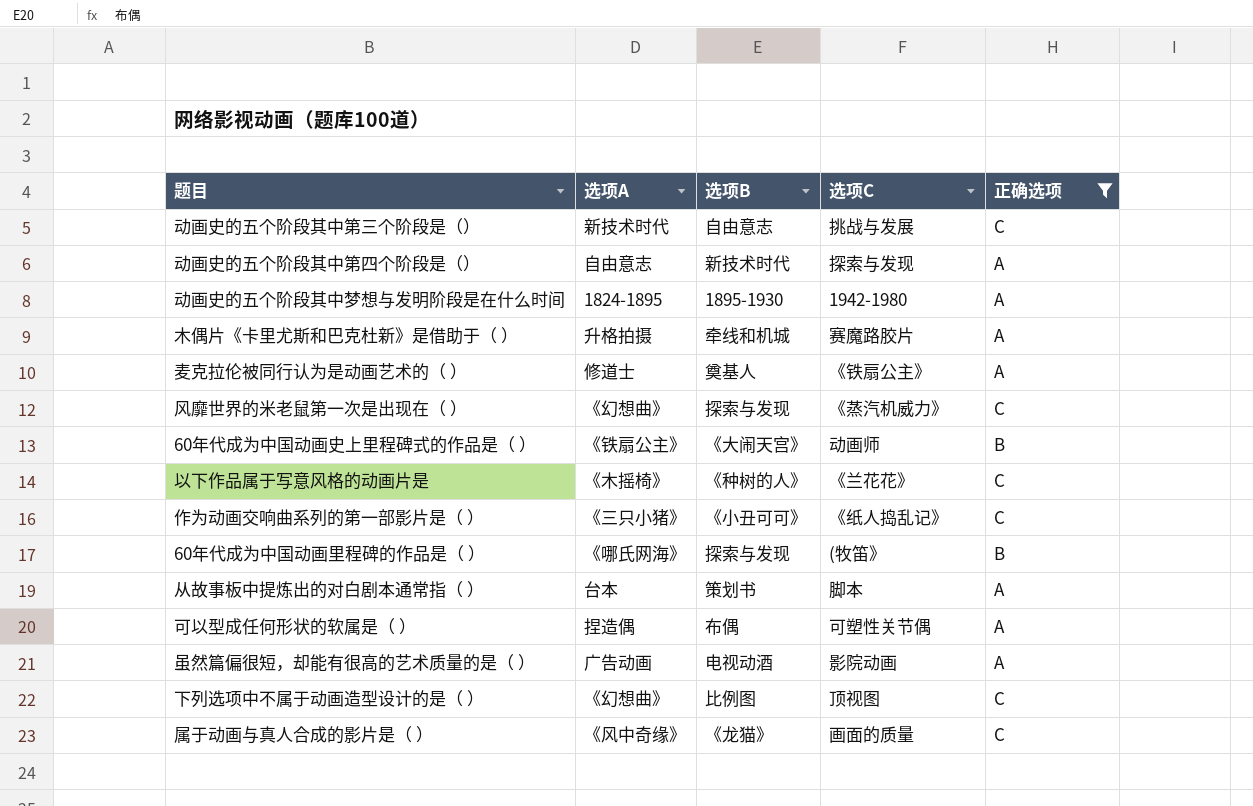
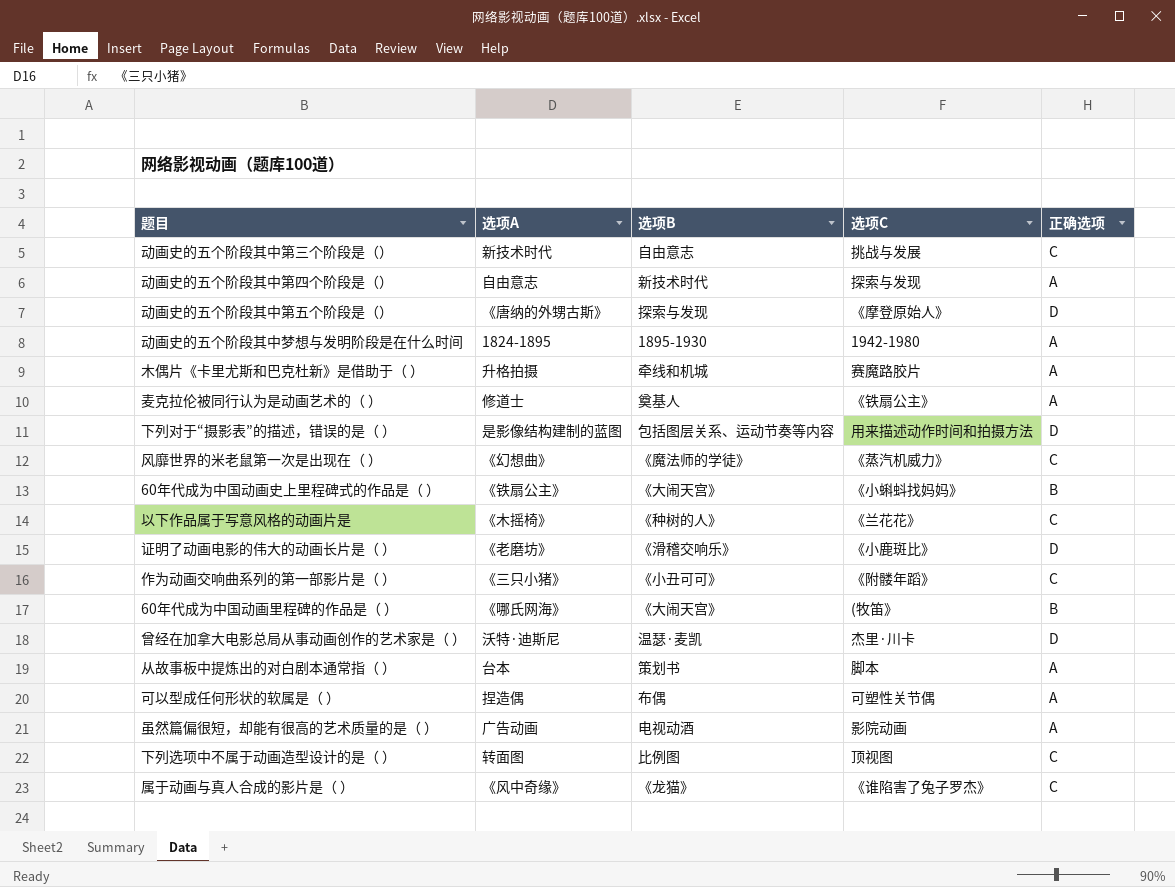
filter: 正确选项 != D -> none
风靡世界的米老鼠第一次是出现在（ ） | 选项B: 探索与发现 -> 《魔法师的学徒》
60年代成为中国动画史上里程碑式的作品是（ ） | 选项C: 动画师 -> 《小蝌蚪找妈妈》
作为动画交响曲系列的第一部影片是（ ） | 选项C: 《纸人捣乱记》 -> 《附髅年蹈》
60年代成为中国动画里程碑的作品是（ ） | 选项B: 探索与发现 -> 《大闹天宫》
下列选项中不属于动画造型设计的是（ ） | 选项A: 《幻想曲》 -> 转面图
属于动画与真人合成的影片是（ ） | 选项C: 画面的质量 -> 《谁陷害了兔子罗杰》

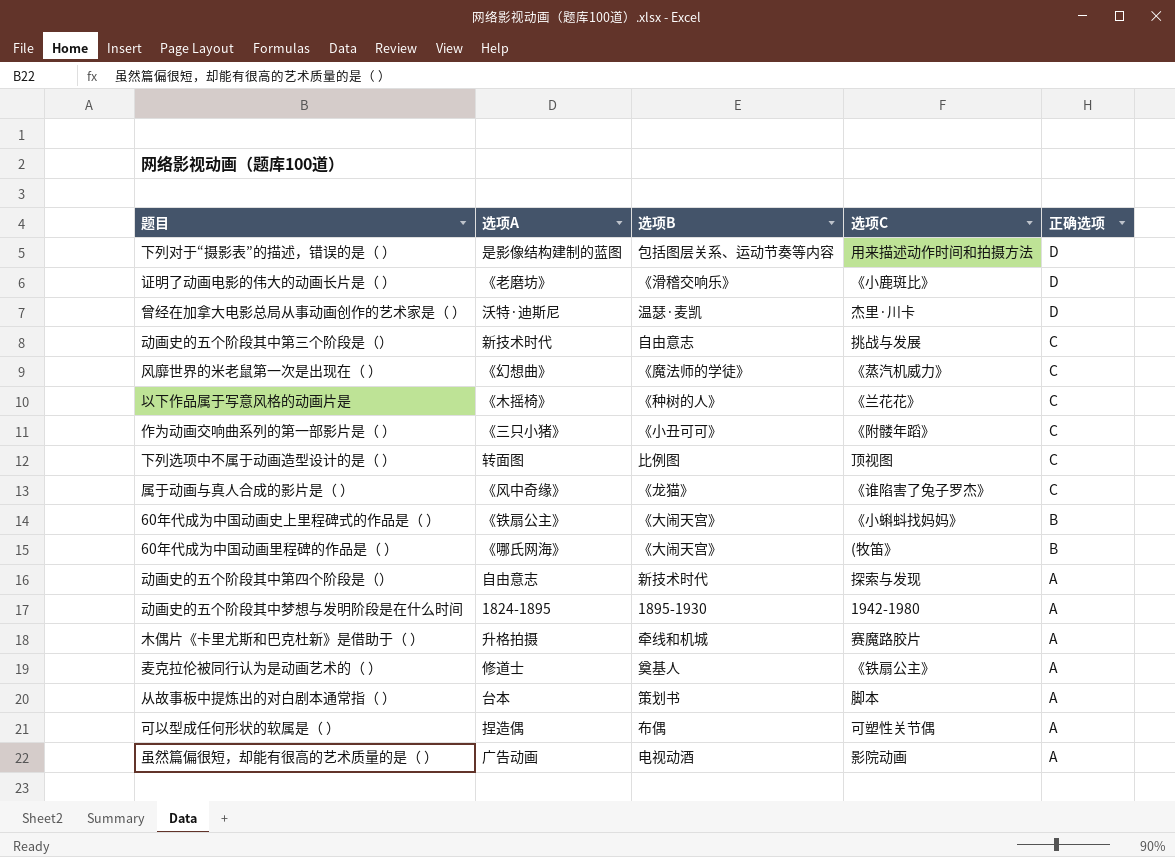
row order: none -> 正确选项 descending
row 动画史的五个阶段其中第五个阶段是（）: 《唐纳的外甥古斯》 | 探索与发现 | 《摩登原始人》 | D -> none

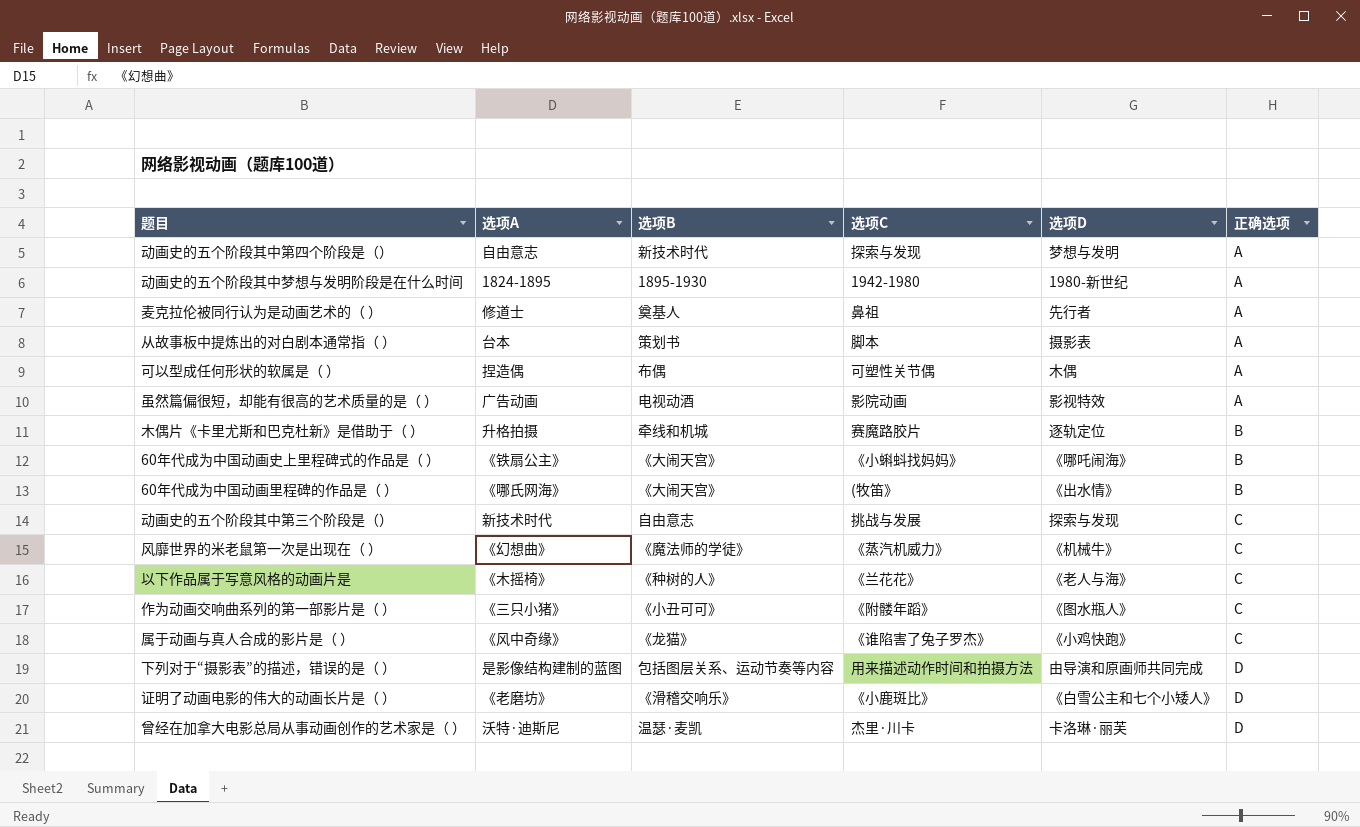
row order: 正确选项 descending -> 正确选项 ascending
column 选项D | position: none -> 5
row 下列选项中不属于动画造型设计的是（ ）: 转面图 | 比例图 | 顶视图 | C -> none
麦克拉伦被同行认为是动画艺术的（ ） | 选项C: 《铁扇公主》 -> 鼻祖
木偶片《卡里尤斯和巴克杜新》是借助于（ ） | 正确选项: A -> B

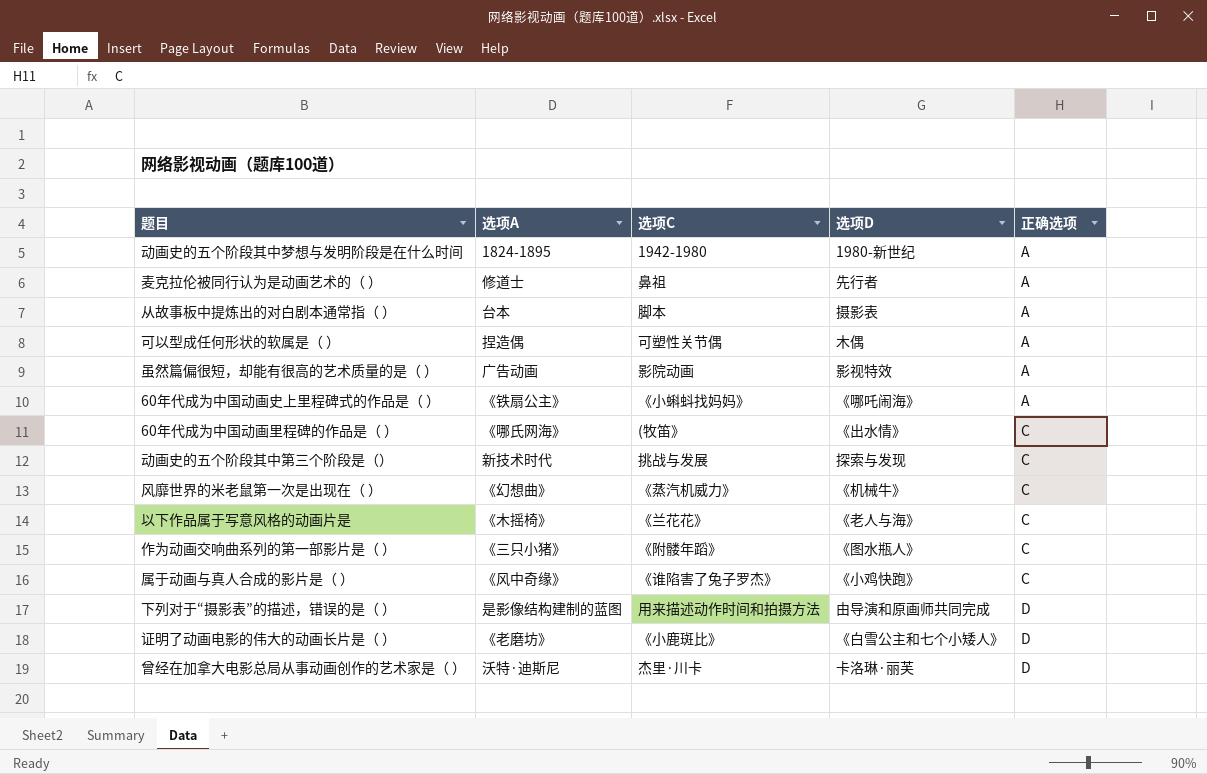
column 选项B | position: 3 -> none
row 动画史的五个阶段其中第四个阶段是（）: 自由意志 | 新技术时代 | 探索与发现 | 梦想与发明 | A -> none
row 木偶片《卡里尤斯和巴克杜新》是借助于（ ）: 升格拍摄 | 牵线和机城 | 赛魔路胶片 | 逐轨定位 | B -> none
60年代成为中国动画史上里程碑式的作品是（ ） | 正确选项: B -> A
60年代成为中国动画里程碑的作品是（ ） | 正确选项: B -> C

